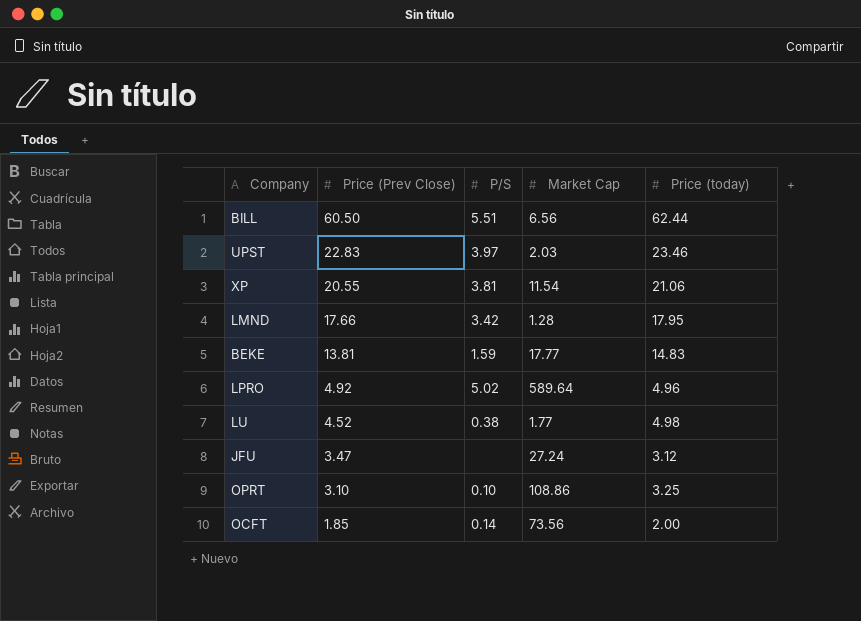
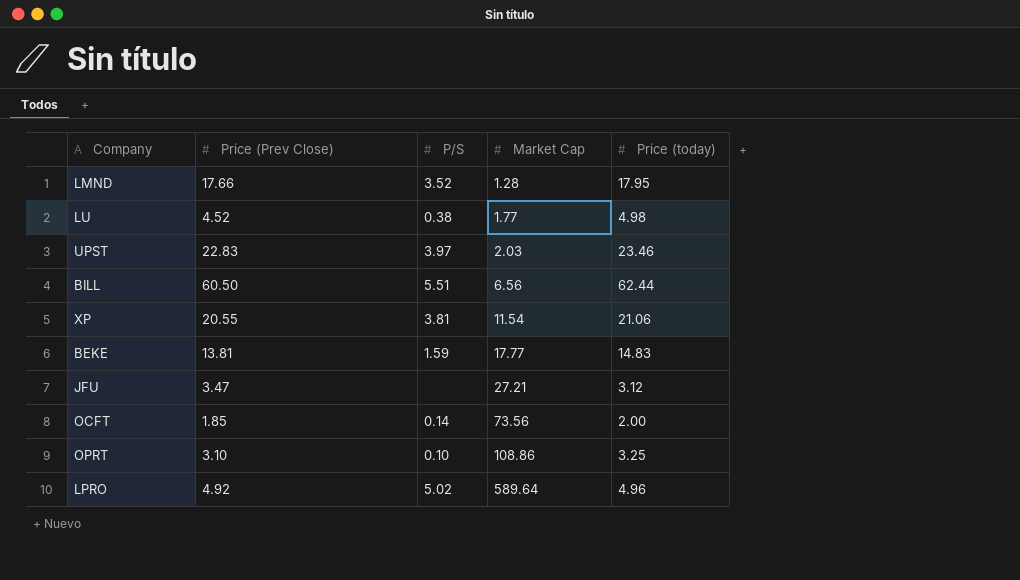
row order: Price (Prev Close) descending -> Market Cap ascending
LMND | P/S: 3.42 -> 3.52
JFU | Market Cap: 27.24 -> 27.21

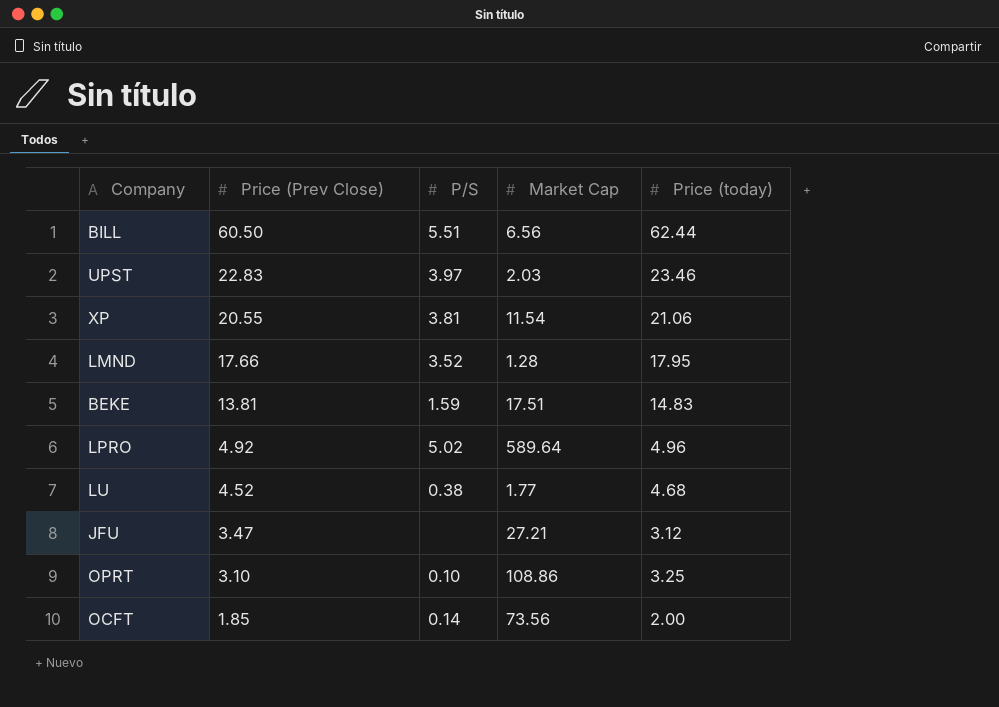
row order: Market Cap ascending -> Price (Prev Close) descending
BEKE | Market Cap: 17.77 -> 17.51
LU | Price (today): 4.98 -> 4.68

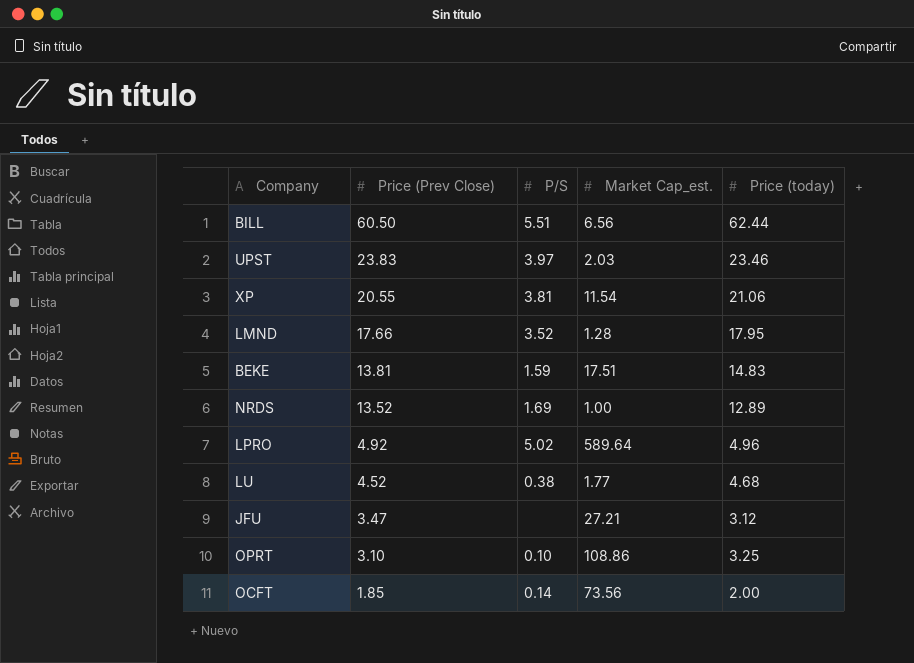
column name: Market Cap -> Market Cap_est.
UPST | Price (Prev Close): 22.83 -> 23.83
row NRDS: none -> 13.52 | 1.69 | 1.00 | 12.89

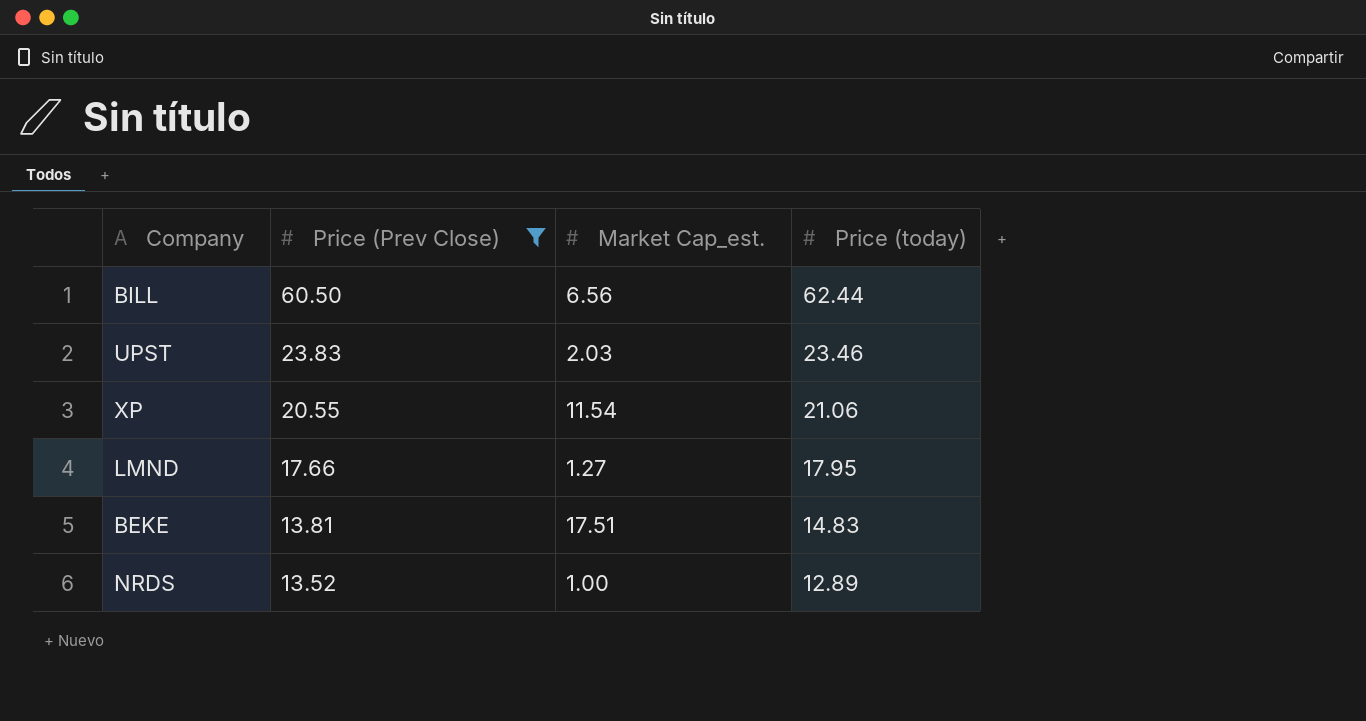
filter: none -> Price (Prev Close) >= 13.52
column P/S | position: 3 -> none
LMND | Market Cap_est.: 1.28 -> 1.27

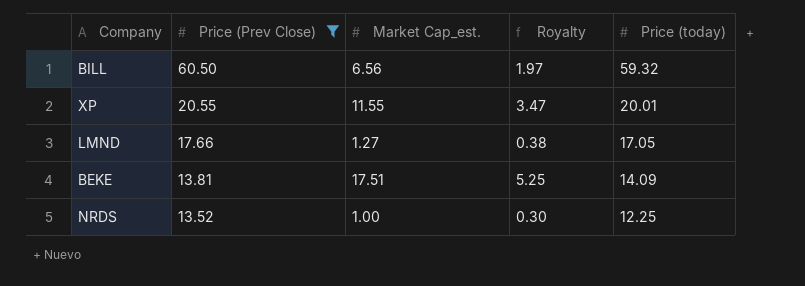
column Royalty | formula: none -> [Market Cap_est.] * 0.3
row UPST: 23.83 | 2.03 | 23.46 -> none
BILL | Price (today): 62.44 -> 59.32
XP | Market Cap_est.: 11.54 -> 11.55
XP | Price (today): 21.06 -> 20.01
LMND | Price (today): 17.95 -> 17.05
BEKE | Price (today): 14.83 -> 14.09
NRDS | Price (today): 12.89 -> 12.25

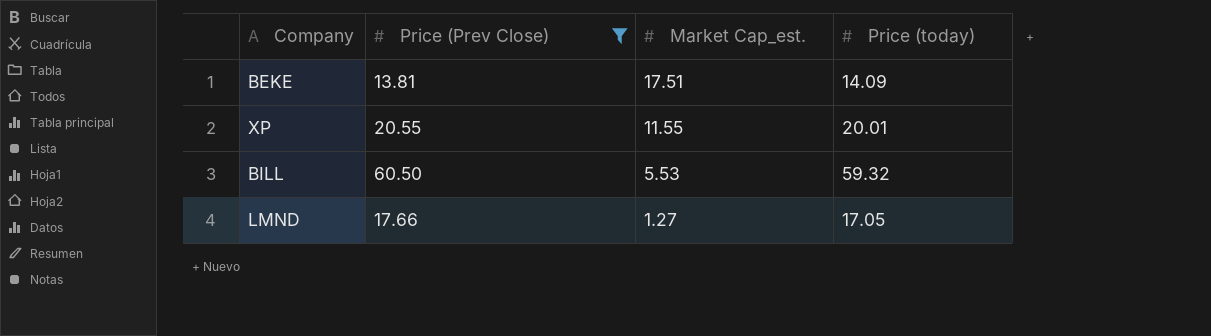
row order: Price (Prev Close) descending -> Market Cap_est. descending
column Royalty | formula: [Market Cap_est.] * 0.3 -> none
row NRDS: 13.52 | 1.00 | 0.30 | 12.25 -> none
BILL | Market Cap_est.: 6.56 -> 5.53

